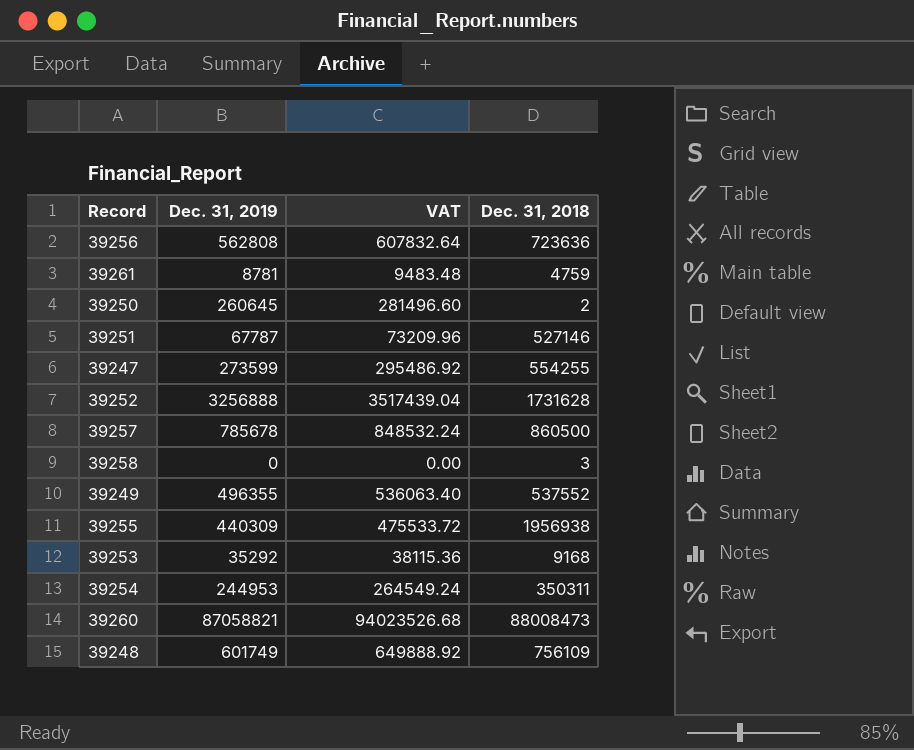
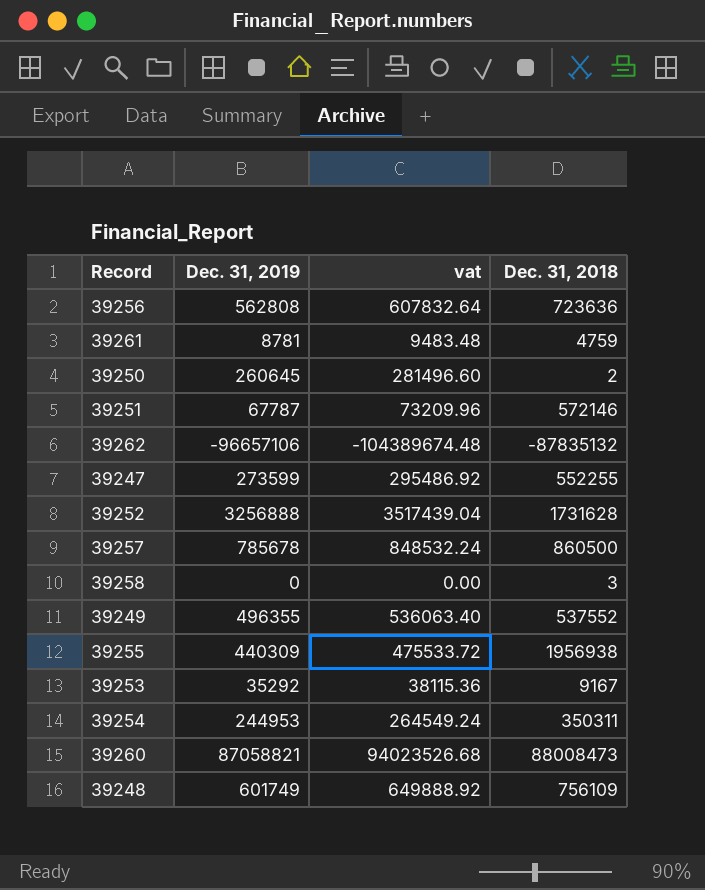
column name: VAT -> vat
39251 | Dec. 31, 2018: 527146 -> 572146
row 39262: none -> -96657106 | -104389674.48 | -87835132
39247 | Dec. 31, 2018: 554255 -> 552255
39253 | Dec. 31, 2018: 9168 -> 9167

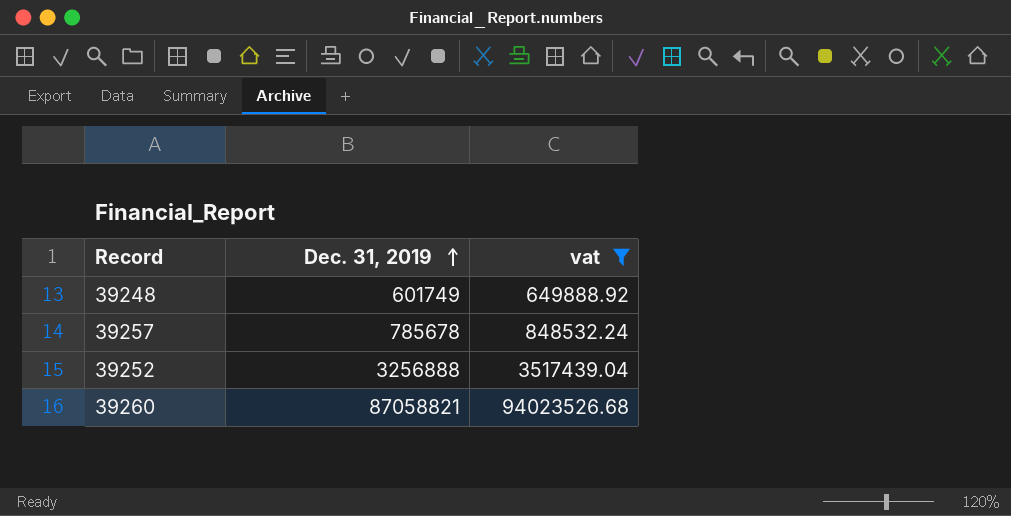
filter: none -> vat >= 649888.92
row order: none -> Dec. 31, 2019 ascending
column Dec. 31, 2018 | position: 4 -> none

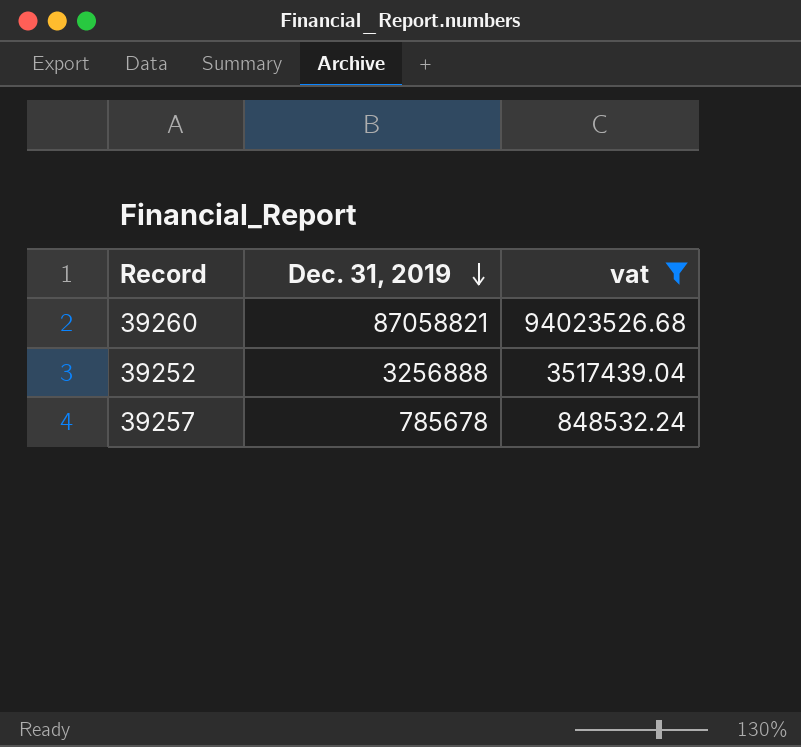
row order: Dec. 31, 2019 ascending -> Dec. 31, 2019 descending
row 39248: 601749 | 649888.92 -> none

